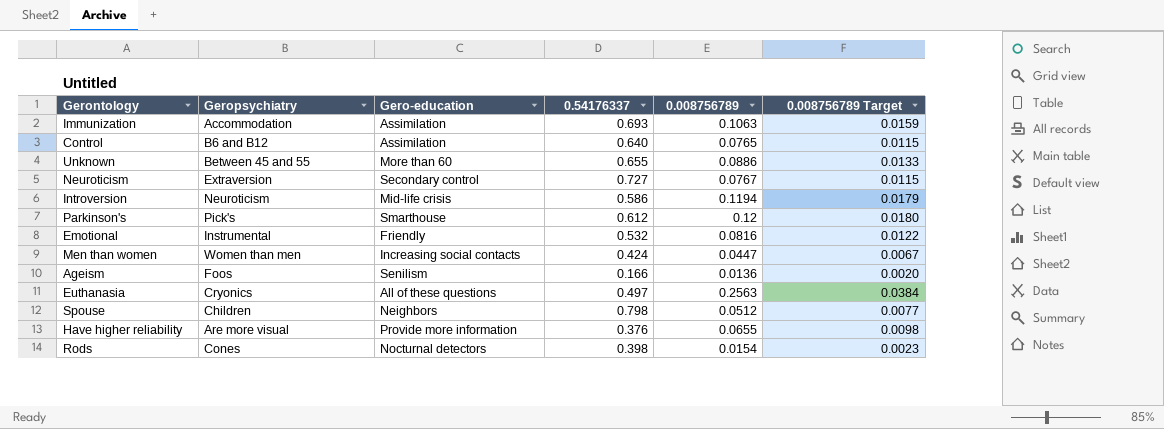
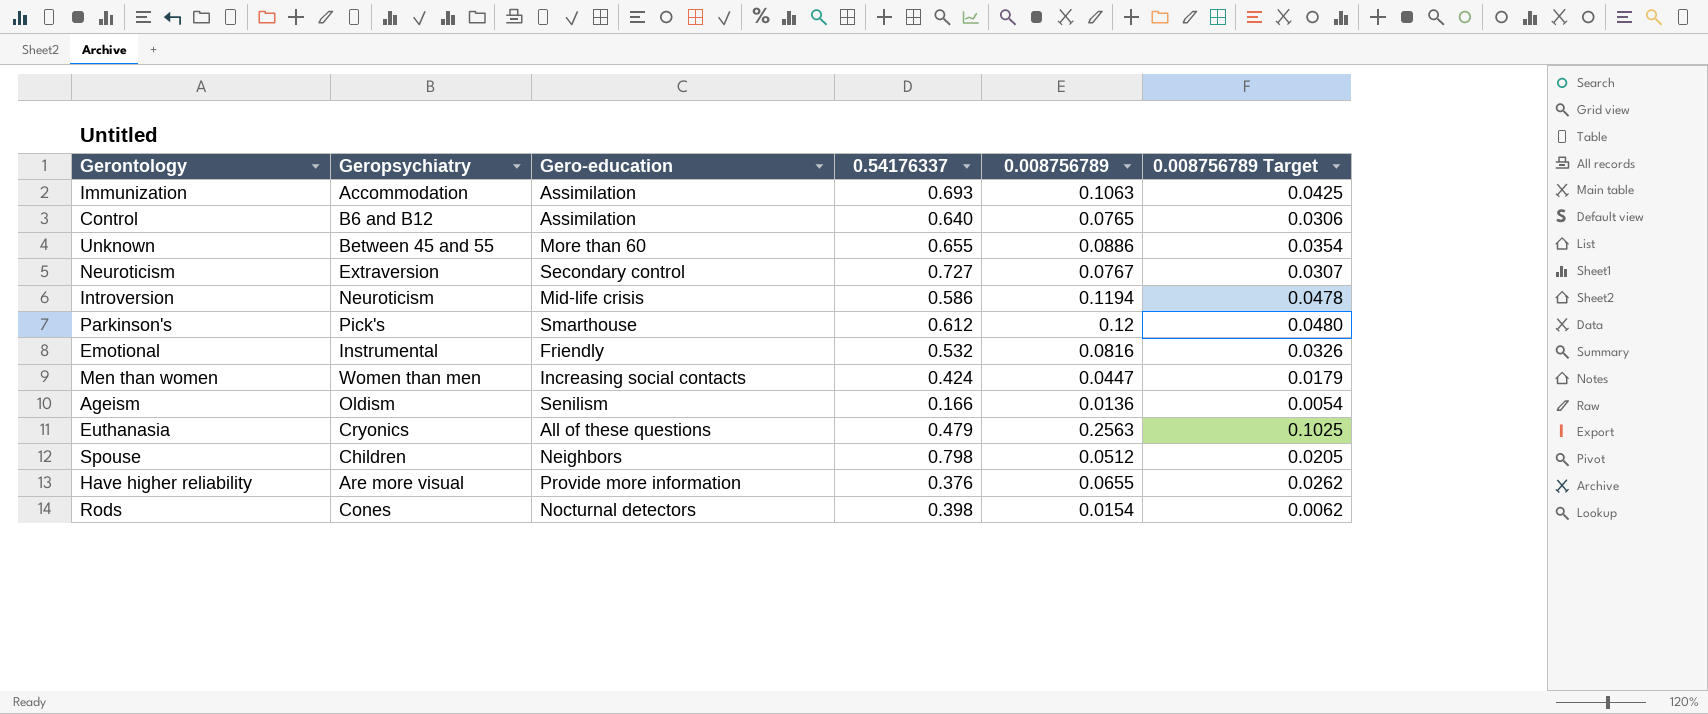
column 0.008756789 Target | formula: [0.008756789] * 0.15 -> [0.008756789] * 0.4
Ageism | Geropsychiatry: Foos -> Oldism
Euthanasia | 0.54176337: 0.497 -> 0.479

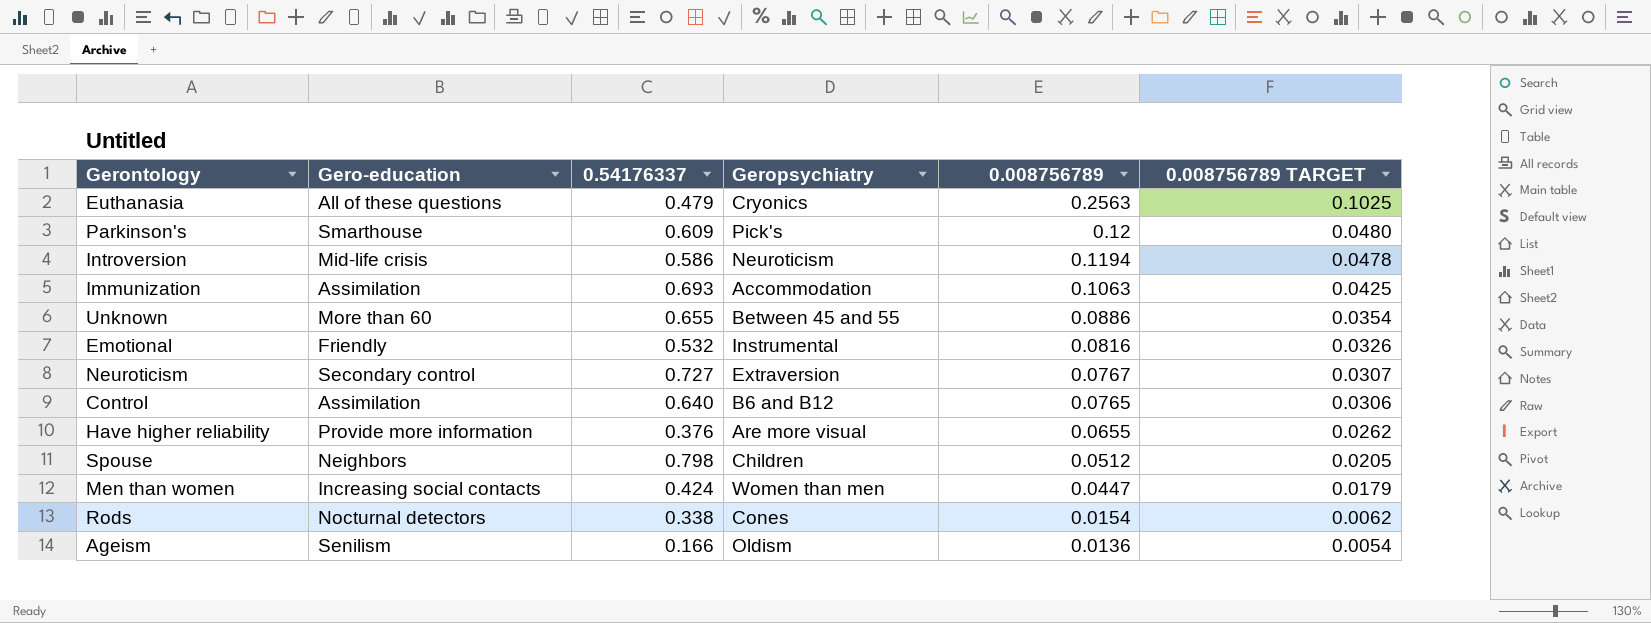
row order: none -> 0.008756789 descending
column Geropsychiatry | position: 2 -> 4
column name: 0.008756789 Target -> 0.008756789 TARGET
Parkinson's | 0.54176337: 0.612 -> 0.609
Rods | 0.54176337: 0.398 -> 0.338

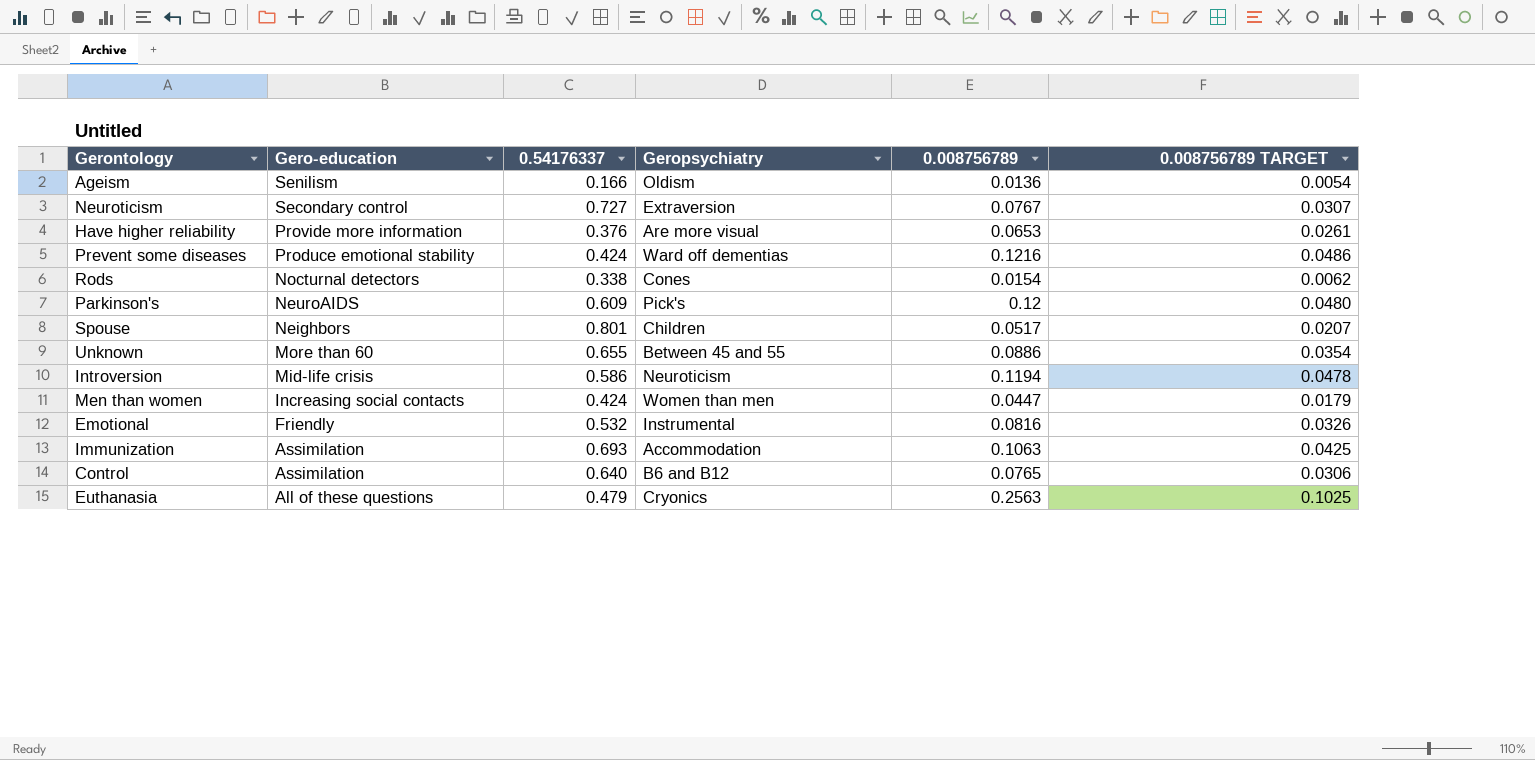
row order: 0.008756789 descending -> Gero-education descending
Have higher reliability | 0.008756789: 0.0655 -> 0.0653
Have higher reliability | 0.008756789 TARGET: 0.0262 -> 0.0261
row Prevent some diseases: none -> Produce emotional stability | 0.424 | Ward off dementias | 0.1216 | 0.0486
Parkinson's | Gero-education: Smarthouse -> NeuroAIDS
Spouse | 0.54176337: 0.798 -> 0.801
Spouse | 0.008756789: 0.0512 -> 0.0517
Spouse | 0.008756789 TARGET: 0.0205 -> 0.0207

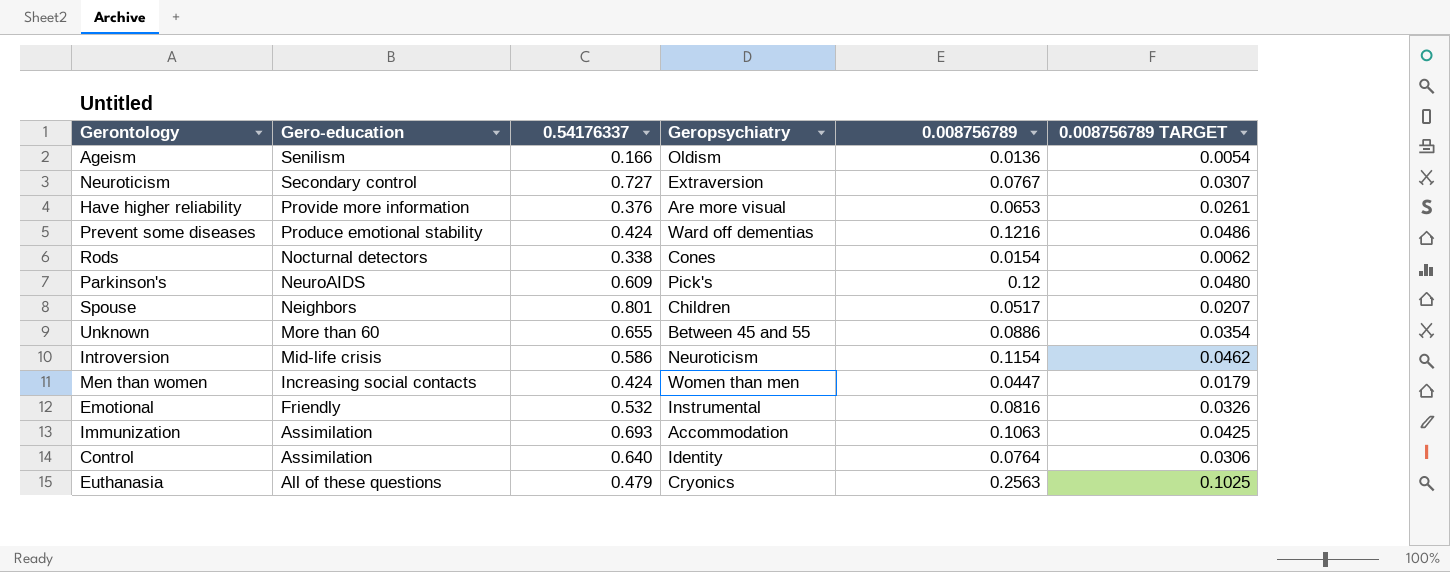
Introversion | 0.008756789: 0.1194 -> 0.1154
Introversion | 0.008756789 TARGET: 0.0478 -> 0.0462
Control | Geropsychiatry: B6 and B12 -> Identity
Control | 0.008756789: 0.0765 -> 0.0764

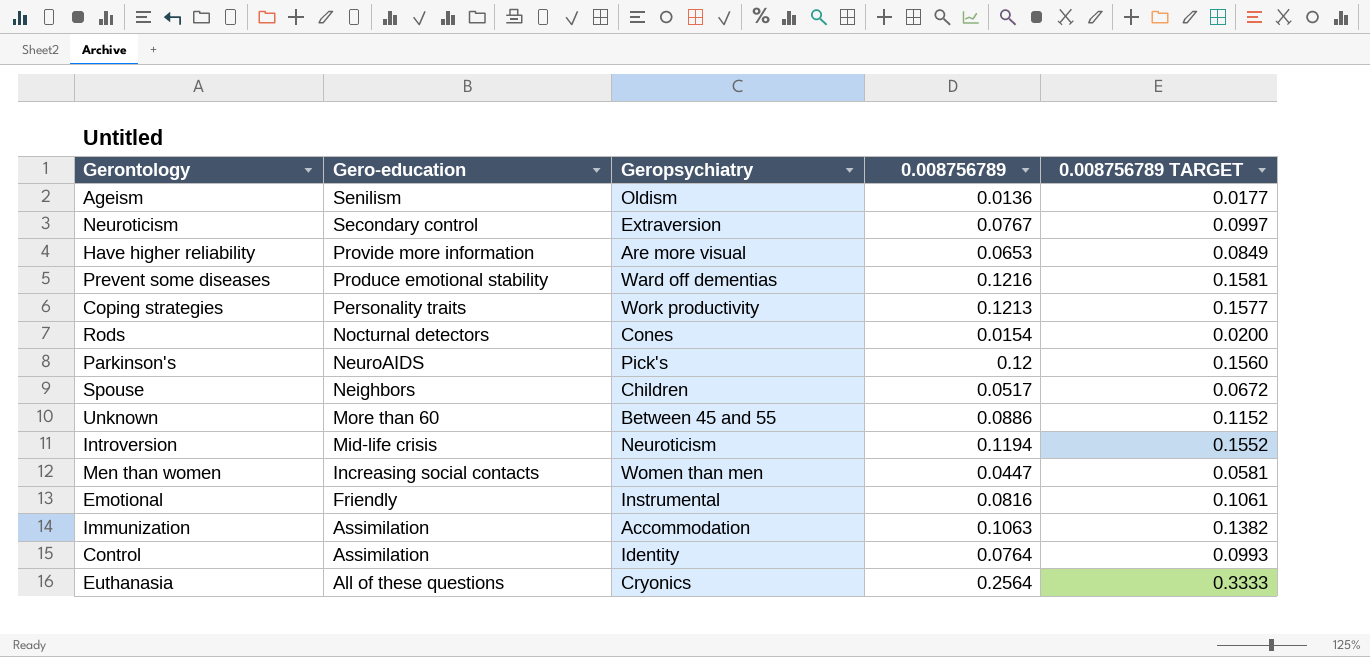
column 0.54176337 | position: 3 -> none
column 0.008756789 TARGET | formula: [0.008756789] * 0.4 -> [0.008756789] * 1.3
row Coping strategies: none -> Personality traits | Work productivity | 0.1213 | 0.1577
Introversion | 0.008756789: 0.1154 -> 0.1194
Euthanasia | 0.008756789: 0.2563 -> 0.2564

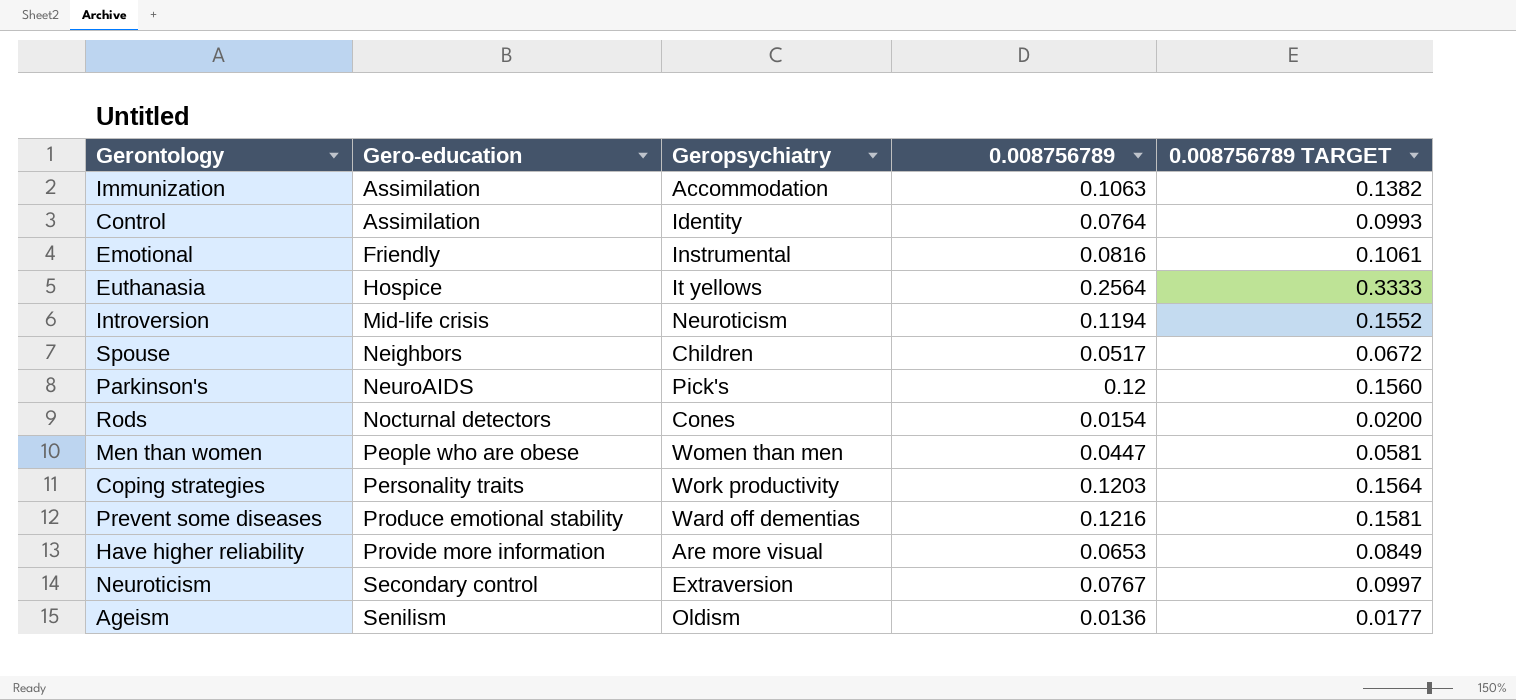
row order: Gero-education descending -> Gero-education ascending
row Unknown: More than 60 | Between 45 and 55 | 0.0886 | 0.1152 -> none
Euthanasia | Gero-education: All of these questions -> Hospice
Euthanasia | Geropsychiatry: Cryonics -> It yellows
Men than women | Gero-education: Increasing social contacts -> People who are obese
Coping strategies | 0.008756789: 0.1213 -> 0.1203
Coping strategies | 0.008756789 TARGET: 0.1577 -> 0.1564

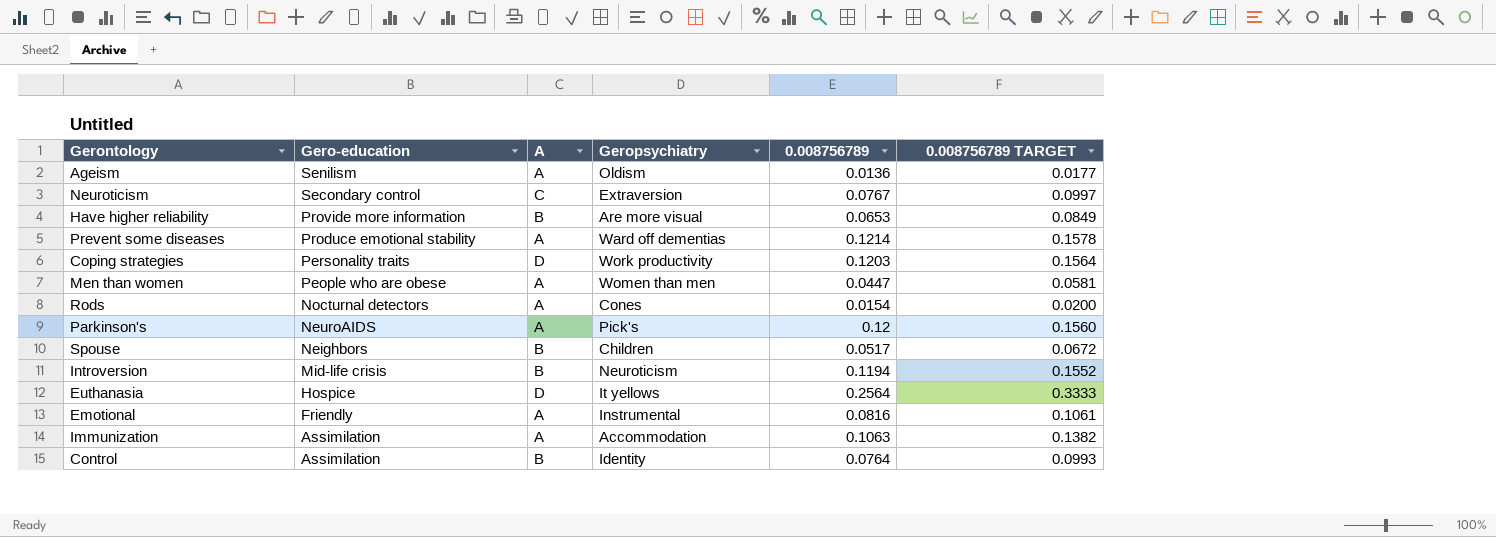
row order: Gero-education ascending -> Gero-education descending
column A | position: none -> 3
Prevent some diseases | 0.008756789: 0.1216 -> 0.1214
Prevent some diseases | 0.008756789 TARGET: 0.1581 -> 0.1578

